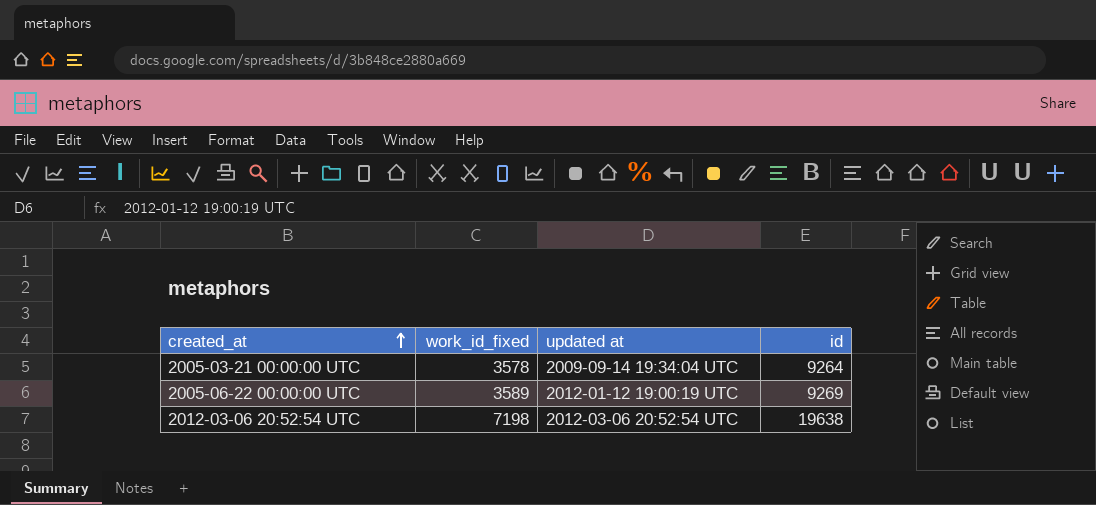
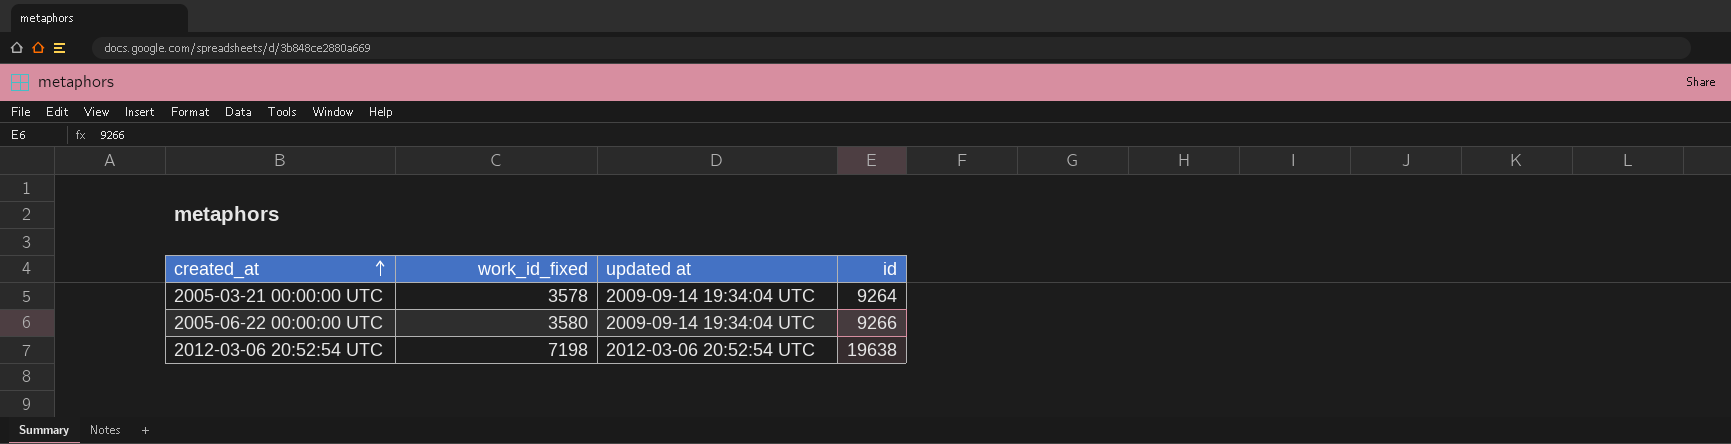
2005-06-22 00:00:00 UTC | work_id_fixed: 3589 -> 3580
2005-06-22 00:00:00 UTC | updated at: 2012-01-12 19:00:19 UTC -> 2009-09-14 19:34:04 UTC
2005-06-22 00:00:00 UTC | id: 9269 -> 9266

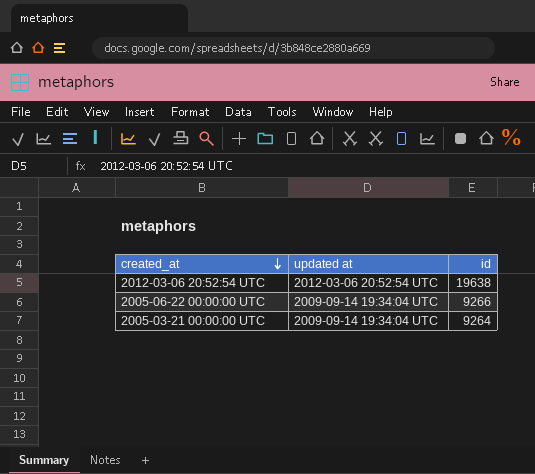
row order: created_at ascending -> created_at descending
column work_id_fixed | position: 2 -> none

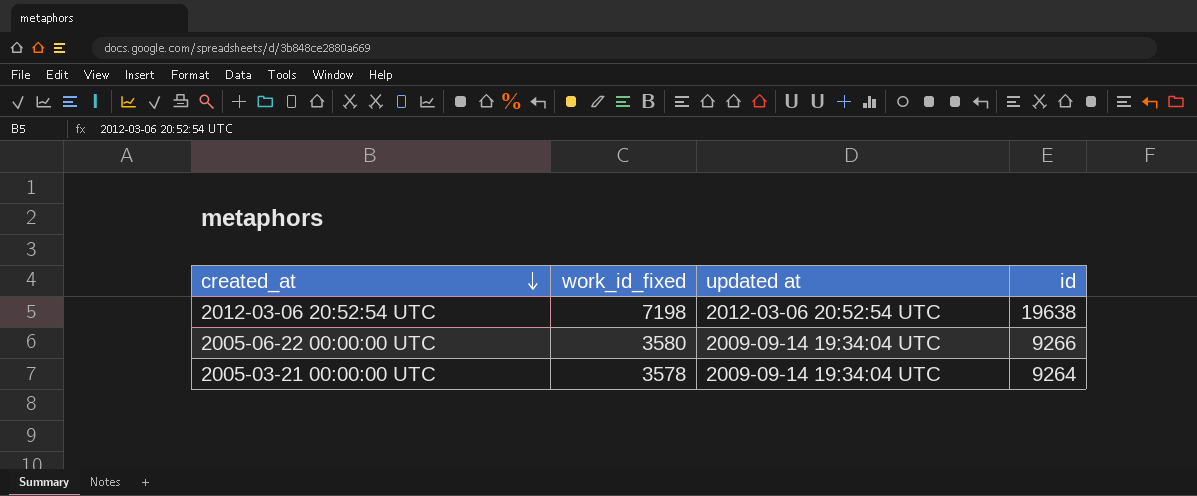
column work_id_fixed | position: none -> 2

